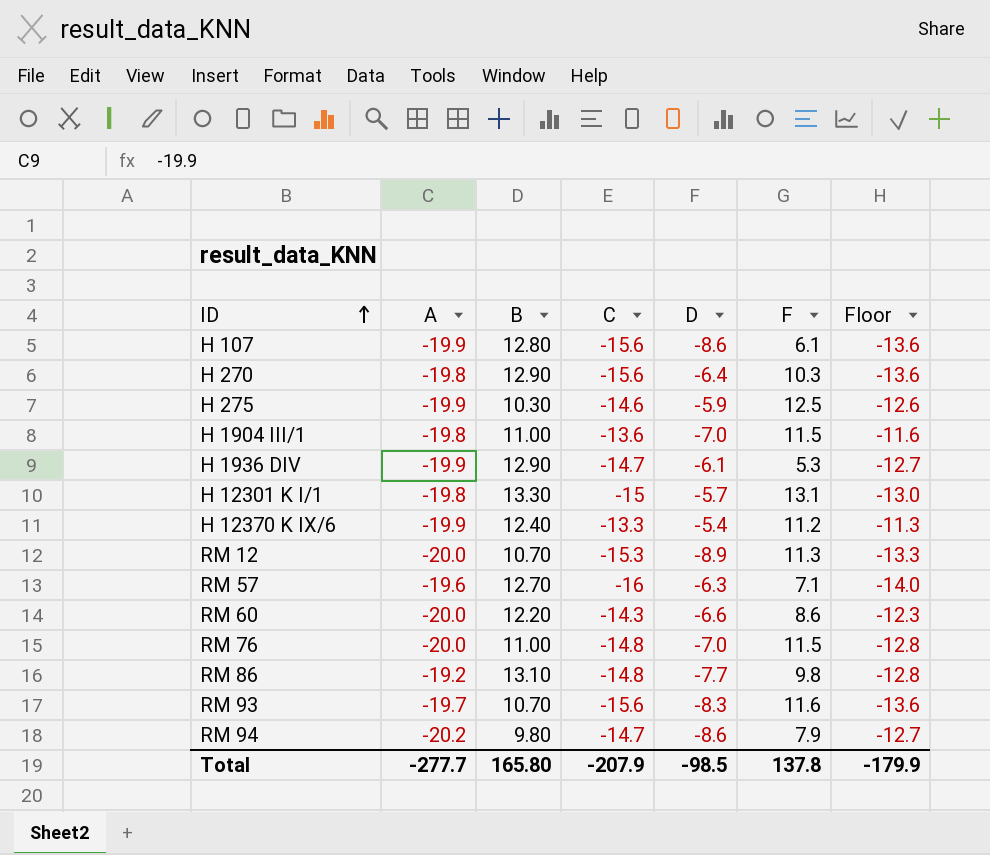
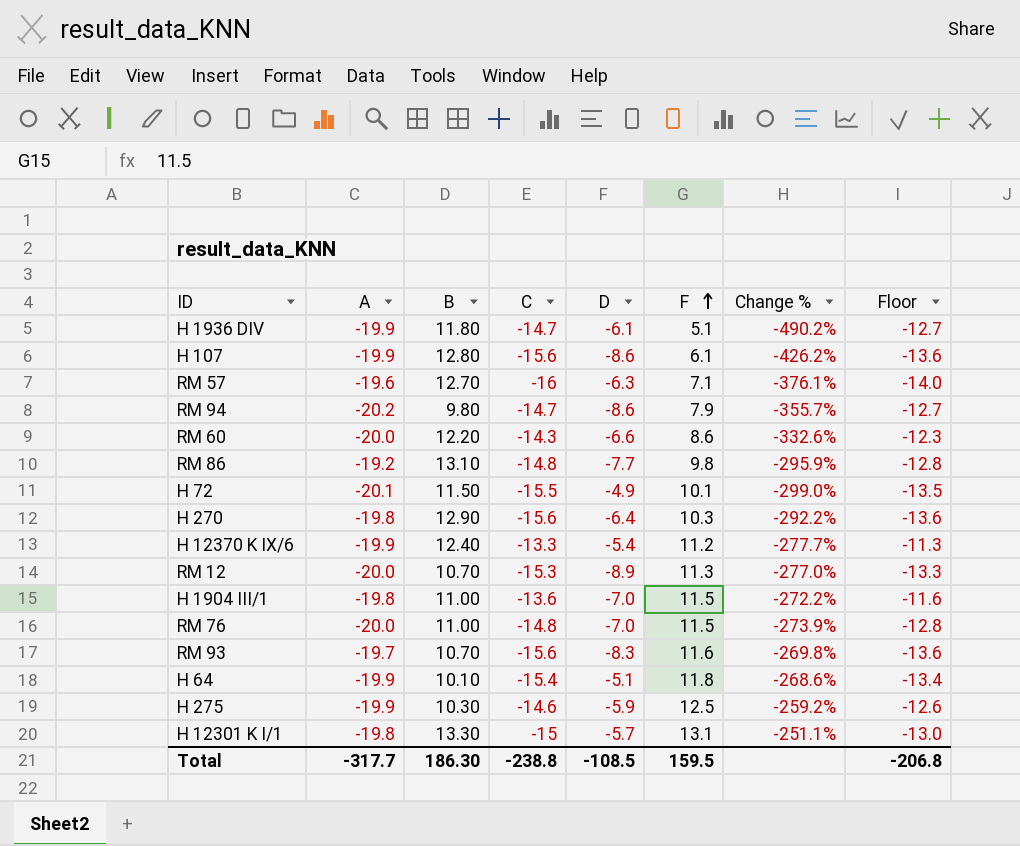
row order: ID ascending -> F ascending
column Change % | formula: none -> ([A] - [F]) / [F]
H 1936 DIV | B: 12.90 -> 11.80
H 1936 DIV | F: 5.3 -> 5.1
row H 72: none -> -20.1 | 11.50 | -15.5 | -4.9 | 10.1 | -299.0% | -13.5
row H 64: none -> -19.9 | 10.10 | -15.4 | -5.1 | 11.8 | -268.6% | -13.4
Total | A: -277.7 -> -317.7
Total | B: 165.80 -> 186.30
Total | C: -207.9 -> -238.8
Total | D: -98.5 -> -108.5
Total | F: 137.8 -> 159.5
Total | Floor: -179.9 -> -206.8

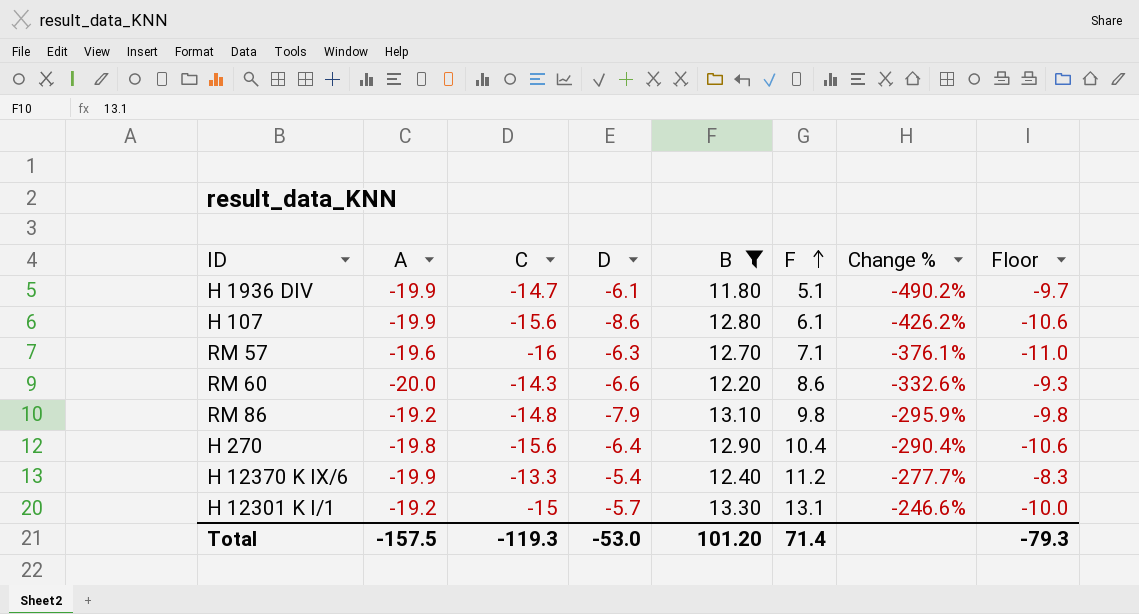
filter: none -> B >= 11.80
column B | position: 3 -> 5
column Floor | formula: [C] + 2 -> [C] + 5
RM 86 | D: -7.7 -> -7.9
H 270 | F: 10.3 -> 10.4
H 270 | Change %: -292.2% -> -290.4%
H 12301 K I/1 | A: -19.8 -> -19.2
H 12301 K I/1 | Change %: -251.1% -> -246.6%
Total | A: -317.7 -> -157.5
Total | C: -238.8 -> -119.3
Total | D: -108.5 -> -53.0
Total | B: 186.30 -> 101.20
Total | F: 159.5 -> 71.4
Total | Floor: -206.8 -> -79.3

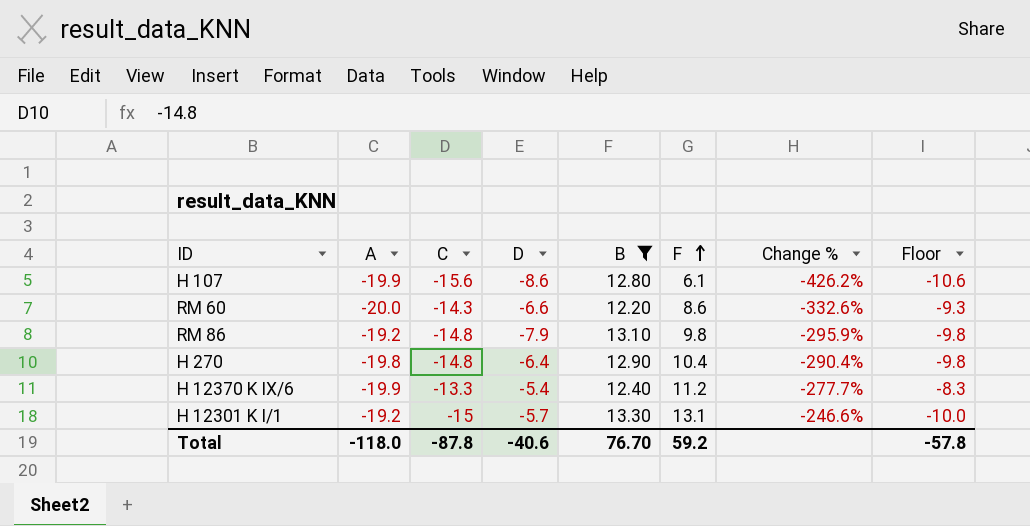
row H 1936 DIV: -19.9 | -14.7 | -6.1 | 11.80 | 5.1 | -490.2% | -9.7 -> none
row RM 57: -19.6 | -16 | -6.3 | 12.70 | 7.1 | -376.1% | -11.0 -> none
H 270 | C: -15.6 -> -14.8
H 270 | Floor: -10.6 -> -9.8
Total | A: -157.5 -> -118.0
Total | C: -119.3 -> -87.8
Total | D: -53.0 -> -40.6
Total | B: 101.20 -> 76.70
Total | F: 71.4 -> 59.2
Total | Floor: -79.3 -> -57.8

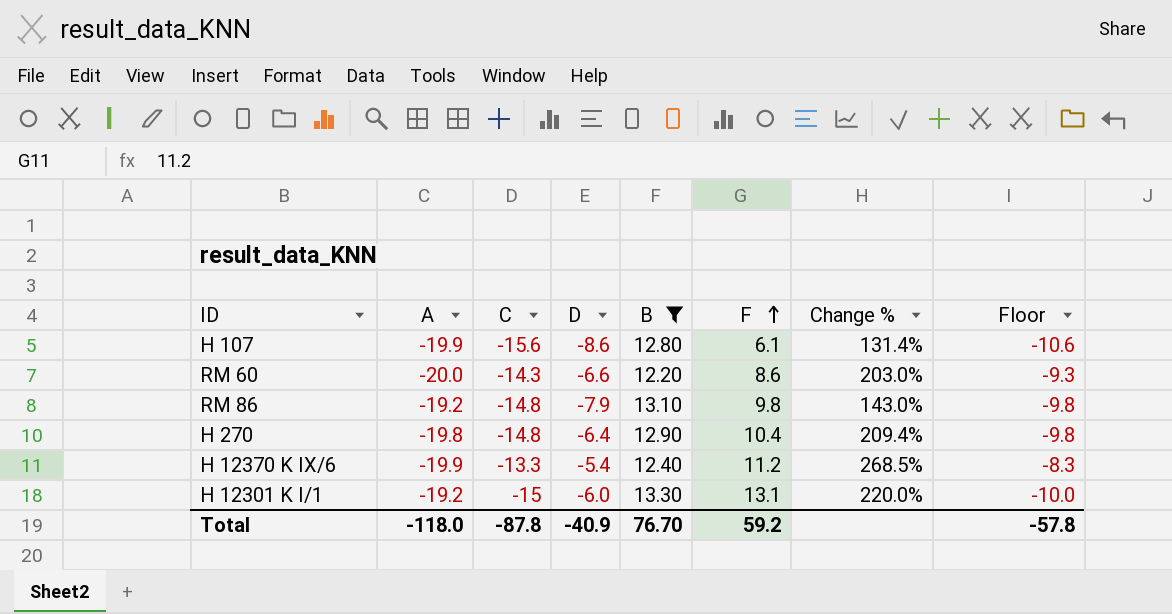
column Change % | formula: ([A] - [F]) / [F] -> ([A] - [D]) / [D]
H 12301 K I/1 | D: -5.7 -> -6.0
Total | D: -40.6 -> -40.9

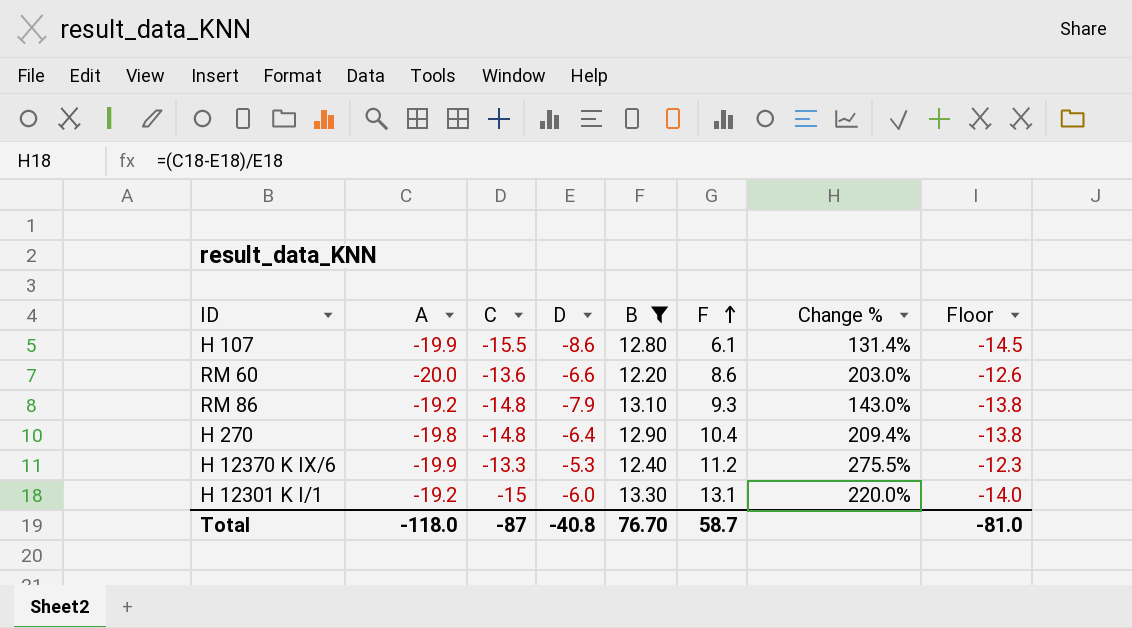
column Floor | formula: [C] + 5 -> [C] + 1
H 107 | C: -15.6 -> -15.5
RM 60 | C: -14.3 -> -13.6
RM 86 | F: 9.8 -> 9.3
H 12370 K IX/6 | D: -5.4 -> -5.3
H 12370 K IX/6 | Change %: 268.5% -> 275.5%
Total | C: -87.8 -> -87
Total | D: -40.9 -> -40.8
Total | F: 59.2 -> 58.7
Total | Floor: -57.8 -> -81.0

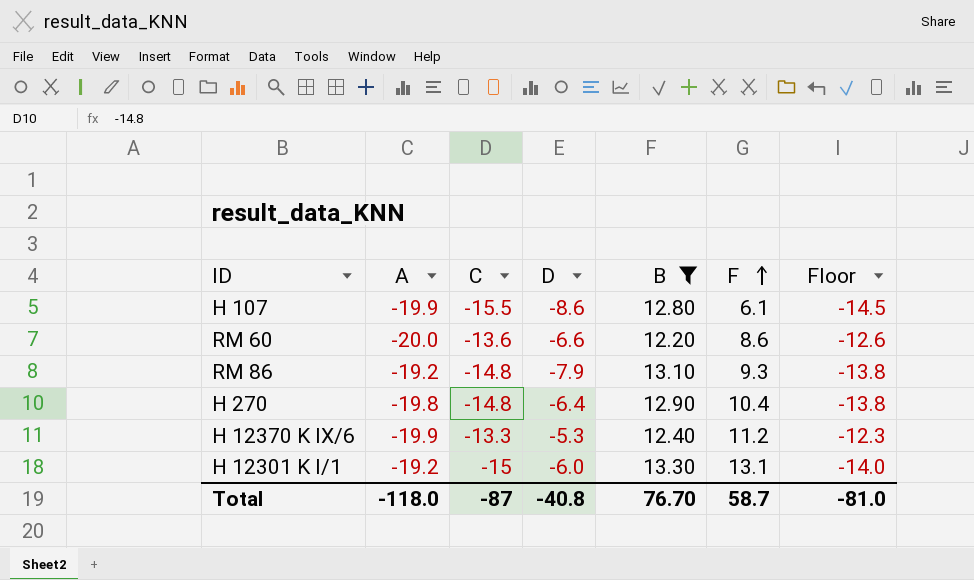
column Change % | formula: ([A] - [D]) / [D] -> none

